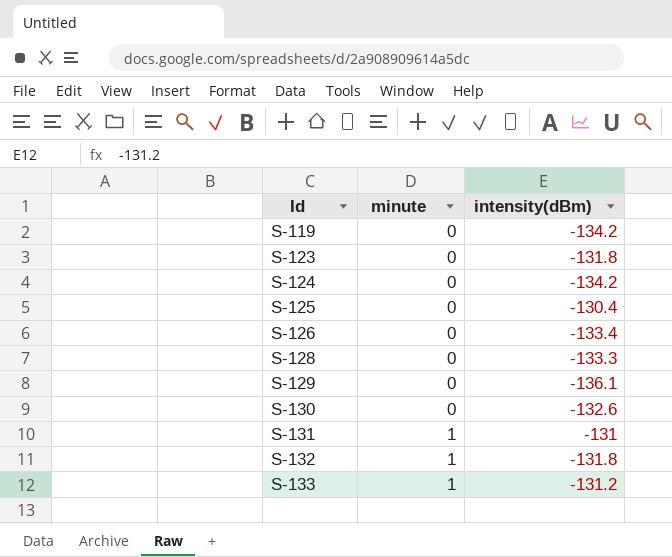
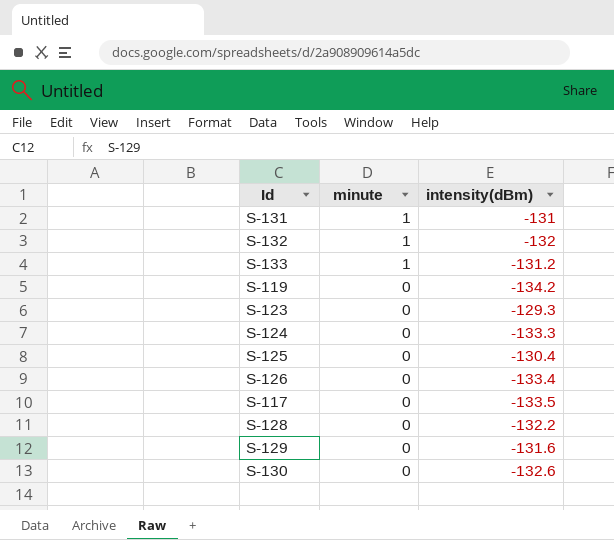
row order: Id ascending -> minute descending
S-132 | intensity(dBm): -131.8 -> -132
S-123 | intensity(dBm): -131.8 -> -129.3
S-124 | intensity(dBm): -134.2 -> -133.3
row S-117: none -> 0 | -133.5
S-128 | intensity(dBm): -133.3 -> -132.2
S-129 | intensity(dBm): -136.1 -> -131.6

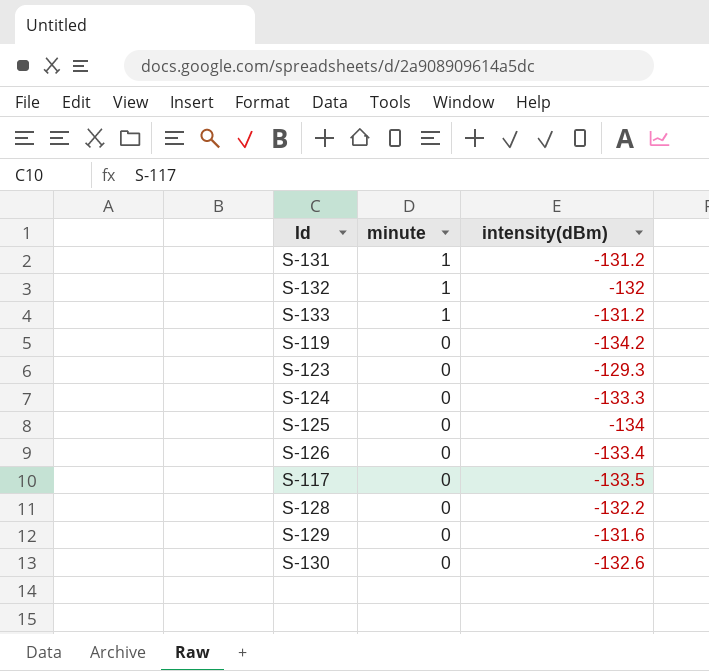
S-131 | intensity(dBm): -131 -> -131.2
S-125 | intensity(dBm): -130.4 -> -134

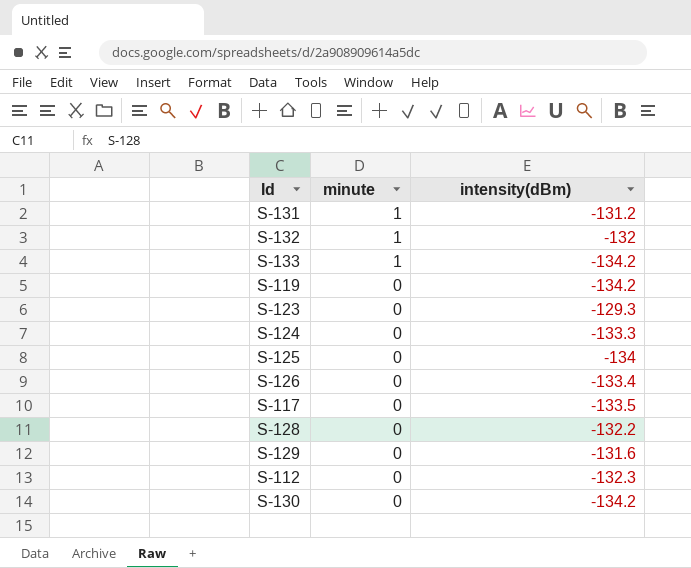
S-133 | intensity(dBm): -131.2 -> -134.2
row S-112: none -> 0 | -132.3
S-130 | intensity(dBm): -132.6 -> -134.2

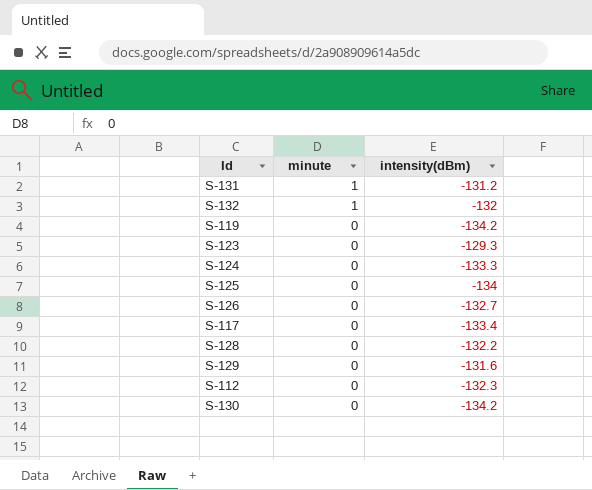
row S-133: 1 | -134.2 -> none
S-126 | intensity(dBm): -133.4 -> -132.7
S-117 | intensity(dBm): -133.5 -> -133.4

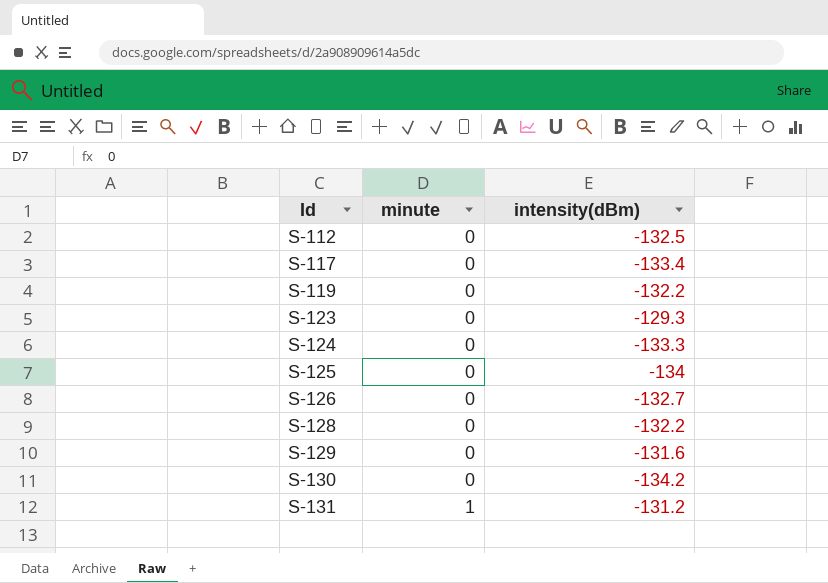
row order: minute descending -> Id ascending
row S-132: 1 | -132 -> none
S-112 | intensity(dBm): -132.3 -> -132.5
S-119 | intensity(dBm): -134.2 -> -132.2

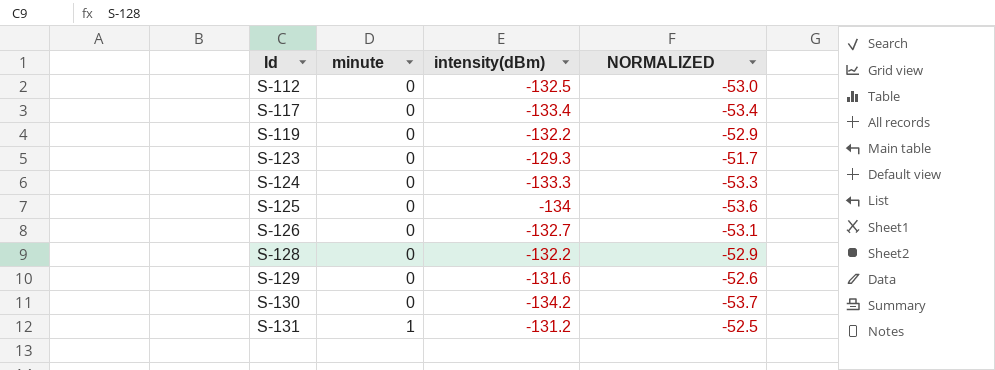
column NORMALIZED | formula: none -> [intensity(dBm)] * 0.4

